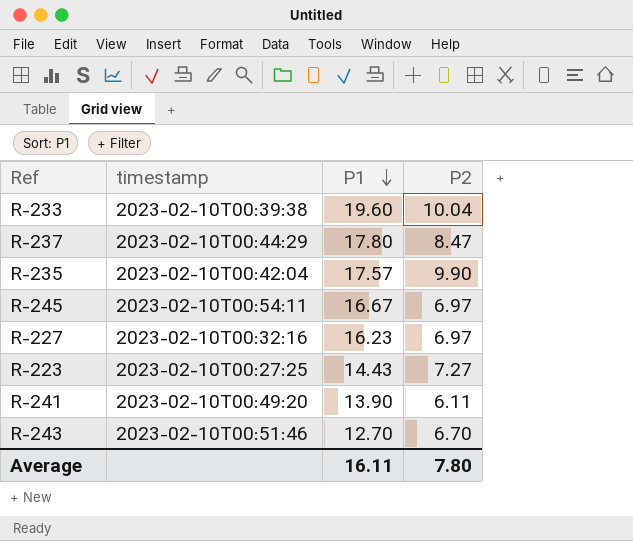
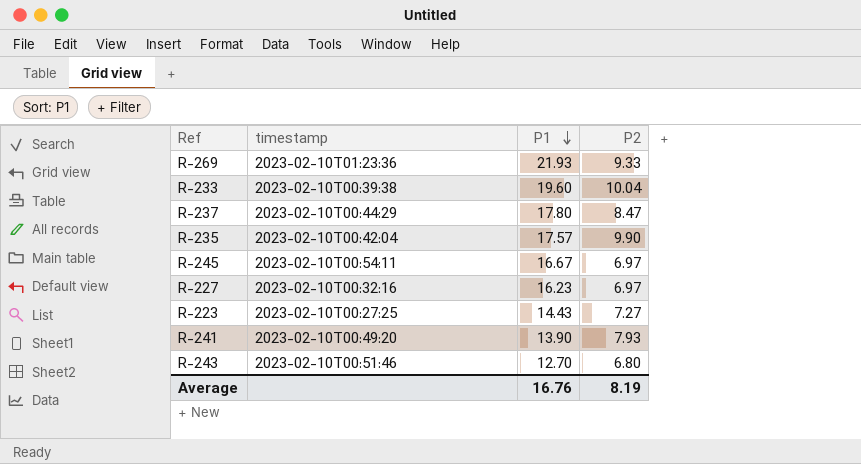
row R-269: none -> 2023-02-10T01:23:36 | 21.93 | 9.33
R-241 | P2: 6.11 -> 7.93
R-243 | P2: 6.70 -> 6.80
Average | P1: 16.11 -> 16.76
Average | P2: 7.80 -> 8.19

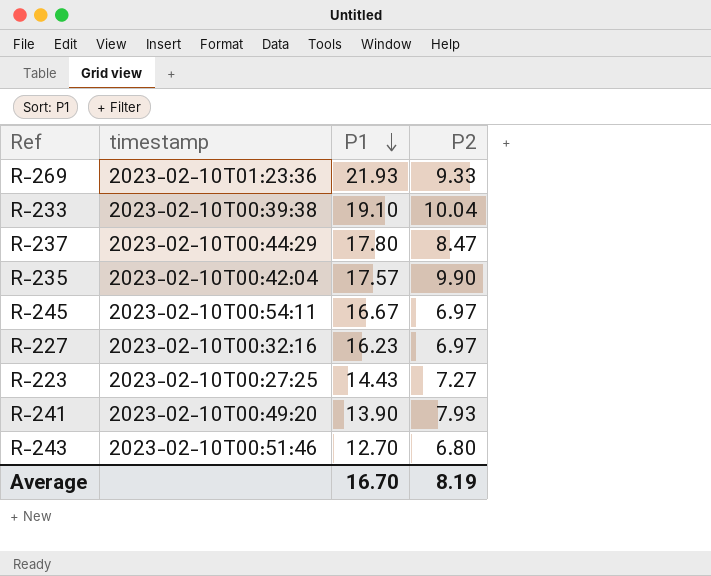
R-233 | P1: 19.60 -> 19.10
Average | P1: 16.76 -> 16.70

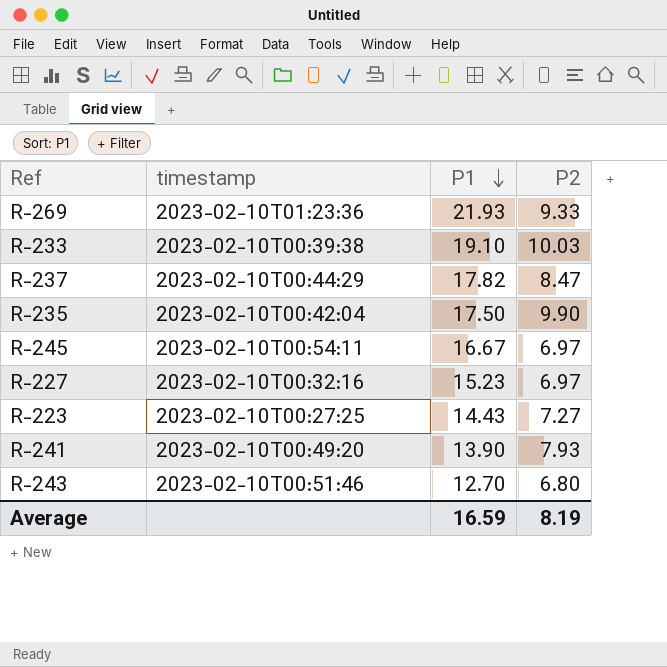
R-233 | P2: 10.04 -> 10.03
R-237 | P1: 17.80 -> 17.82
R-235 | P1: 17.57 -> 17.50
R-227 | P1: 16.23 -> 15.23
Average | P1: 16.70 -> 16.59

